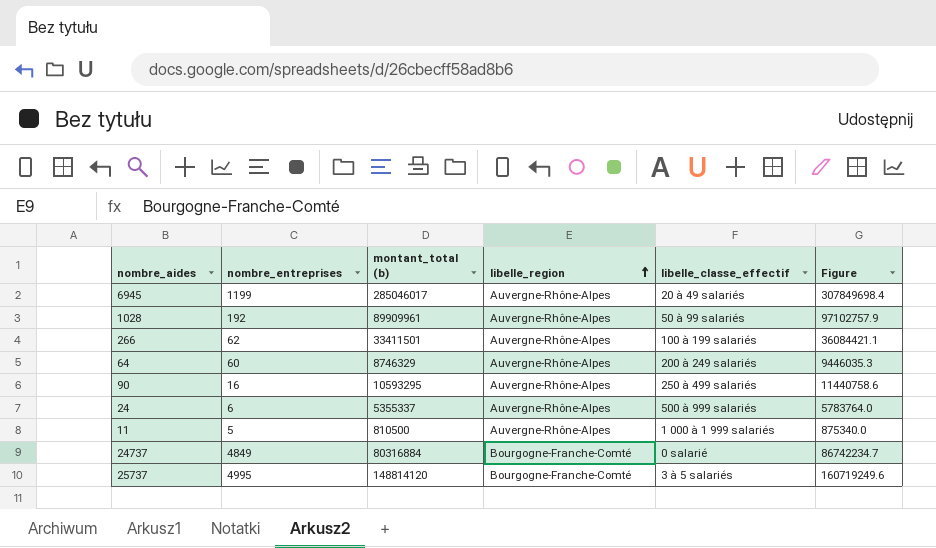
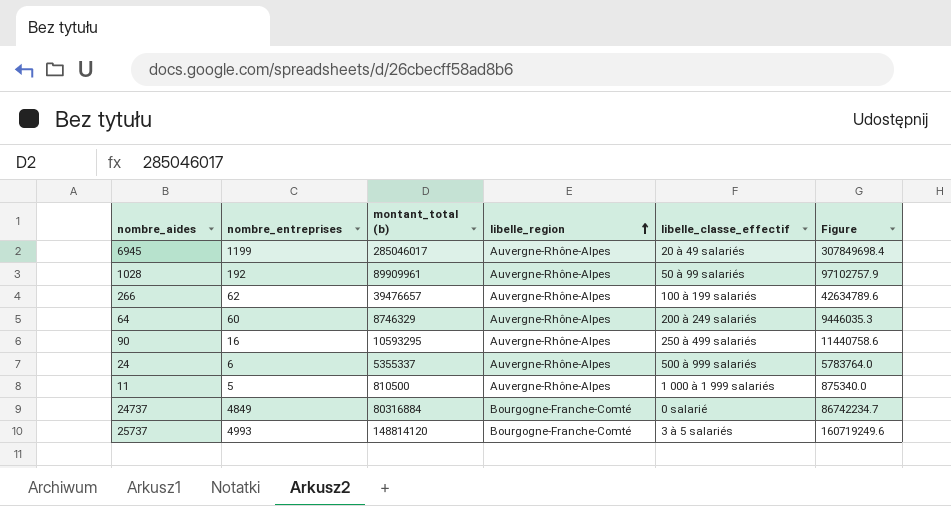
266 | montant_total (b): 33411501 -> 39476657
266 | Figure: 36084421.1 -> 42634789.6
25737 | nombre_entreprises: 4995 -> 4993

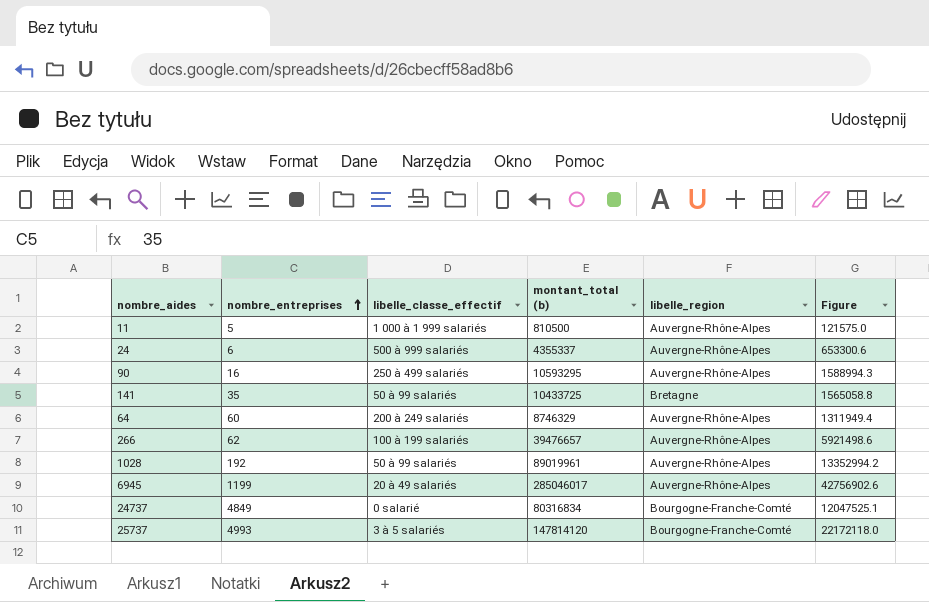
row order: libelle_region ascending -> nombre_entreprises ascending
column libelle_classe_effectif | position: 5 -> 3
column Figure | formula: [montant_total (b)] * 1.08 -> [montant_total (b)] * 0.15
24 | montant_total (b): 5355337 -> 4355337
row 141: none -> 35 | 50 à 99 salariés | 10433725 | Bretagne | 1565058.8
1028 | montant_total (b): 89909961 -> 89019961
24737 | montant_total (b): 80316884 -> 80316834
25737 | montant_total (b): 148814120 -> 147814120

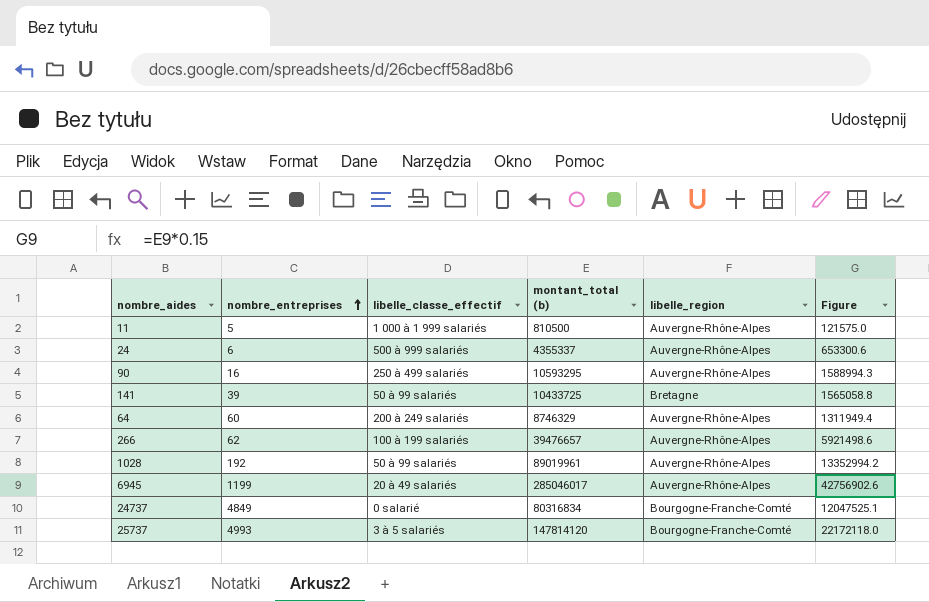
141 | nombre_entreprises: 35 -> 39

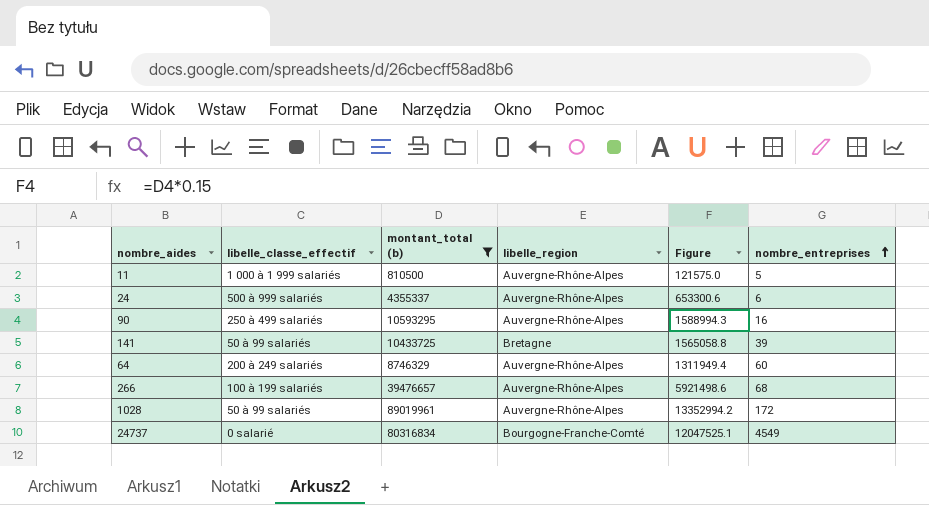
filter: none -> montant_total (b) <= 89019961
column nombre_entreprises | position: 2 -> 6
266 | nombre_entreprises: 62 -> 68
1028 | nombre_entreprises: 192 -> 172
24737 | nombre_entreprises: 4849 -> 4549

